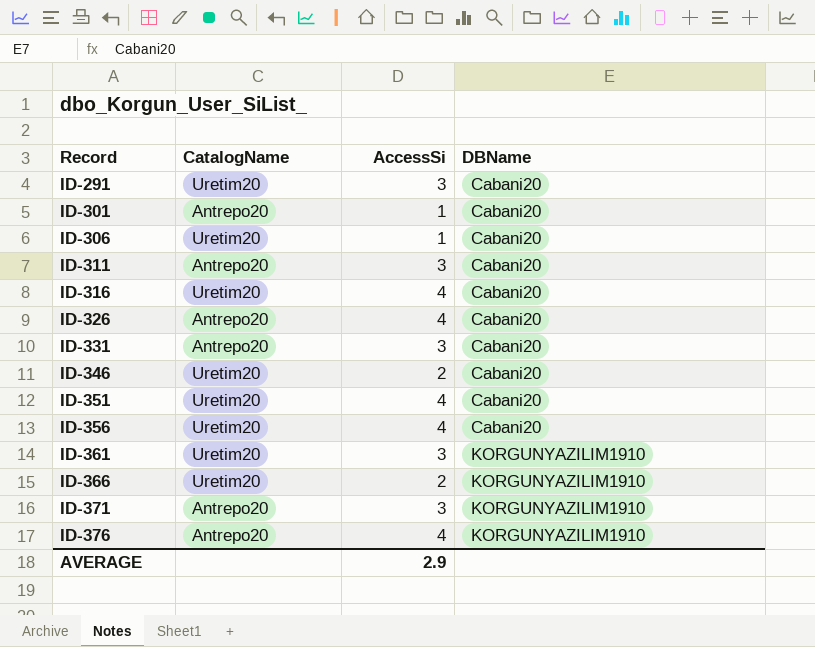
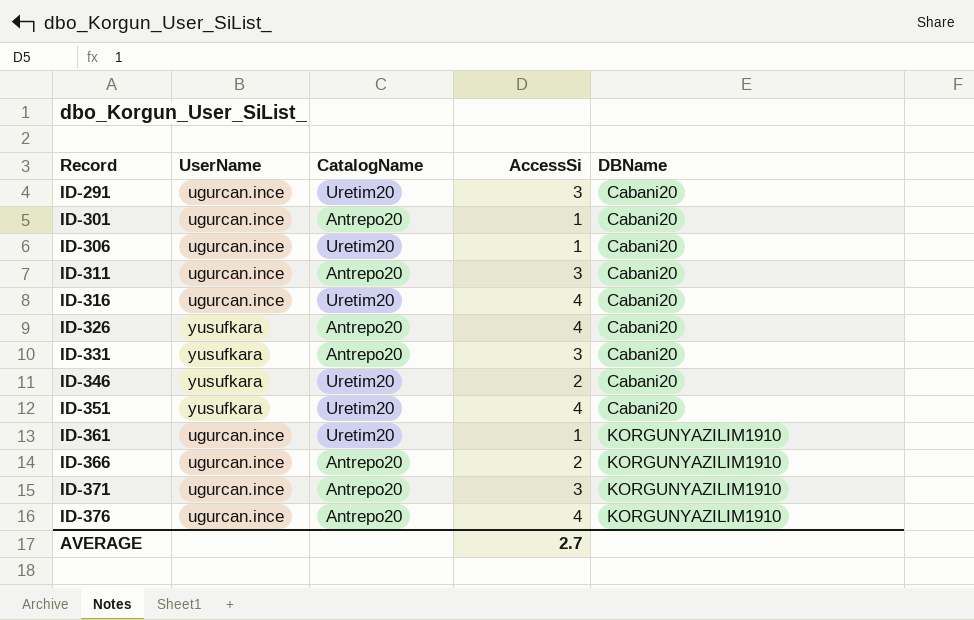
column UserName | position: none -> 2
row ID-356: Uretim20 | 4 | Cabani20 -> none
ID-361 | AccessSi: 3 -> 1
ID-366 | CatalogName: Uretim20 -> Antrepo20
AVERAGE | AccessSi: 2.9 -> 2.7

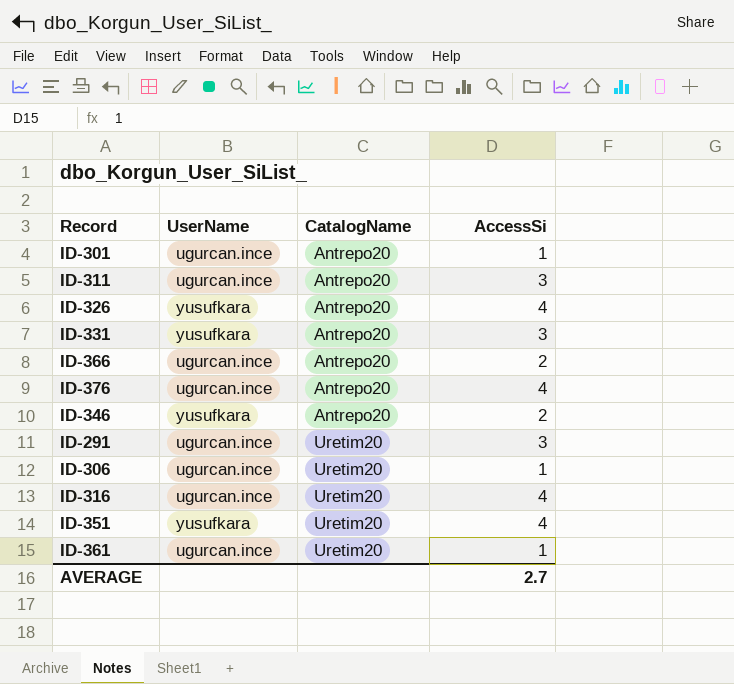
row order: Record ascending -> CatalogName ascending
column DBName | position: 5 -> none
row ID-371: ugurcan.ince | Antrepo20 | 3 | KORGUNYAZILIM1910 -> none
ID-346 | CatalogName: Uretim20 -> Antrepo20

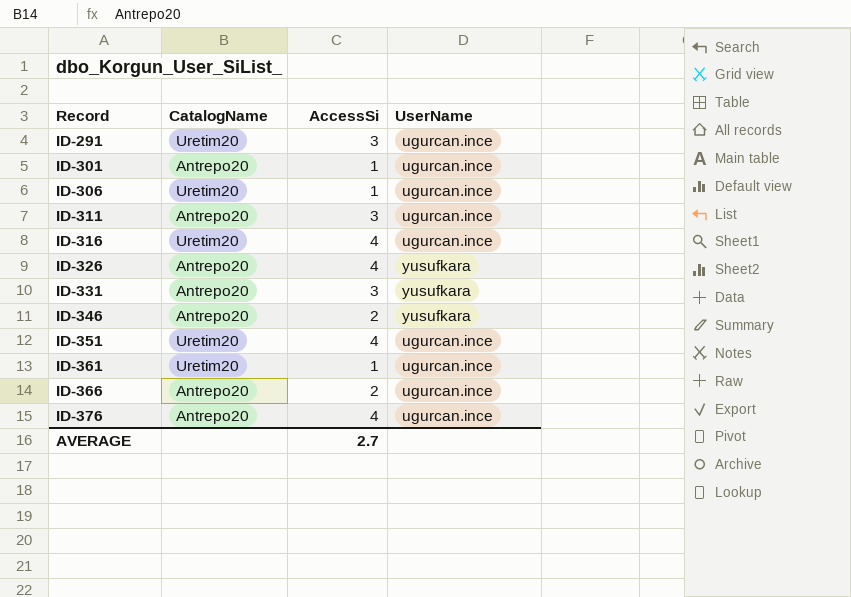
row order: CatalogName ascending -> Record ascending
column UserName | position: 2 -> 4
ID-351 | UserName: yusufkara -> ugurcan.ince

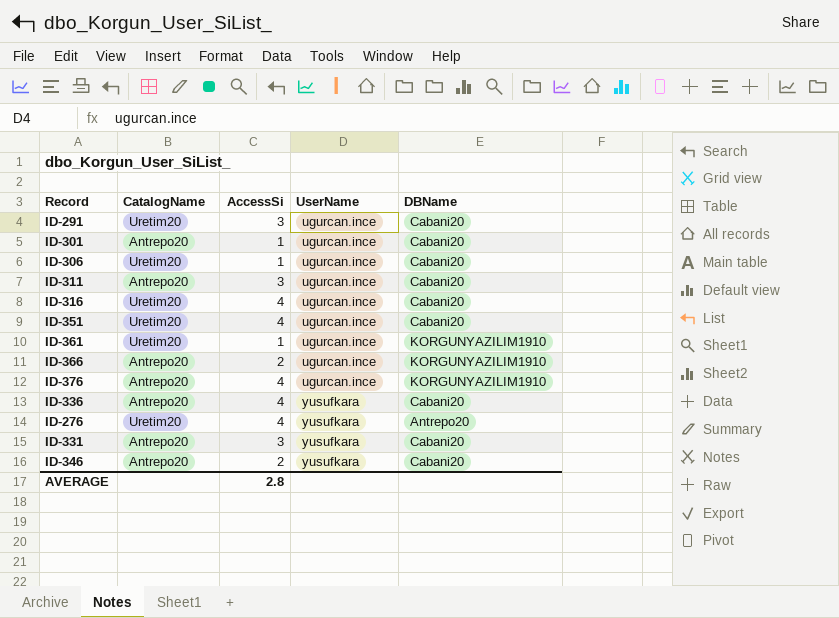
row order: Record ascending -> UserName ascending
column DBName | position: none -> 5
row ID-326: Antrepo20 | 4 | yusufkara -> none
row ID-336: none -> Antrepo20 | 4 | yusufkara | Cabani20
row ID-276: none -> Uretim20 | 4 | yusufkara | Antrepo20
AVERAGE | AccessSi: 2.7 -> 2.8

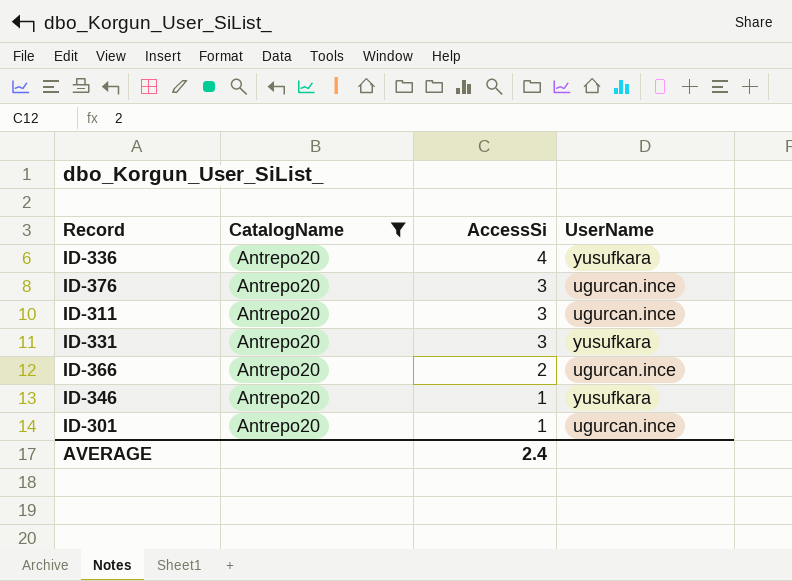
filter: none -> CatalogName = Antrepo20
row order: UserName ascending -> AccessSi descending
column DBName | position: 5 -> none
ID-376 | AccessSi: 4 -> 3
ID-346 | AccessSi: 2 -> 1
AVERAGE | AccessSi: 2.8 -> 2.4

